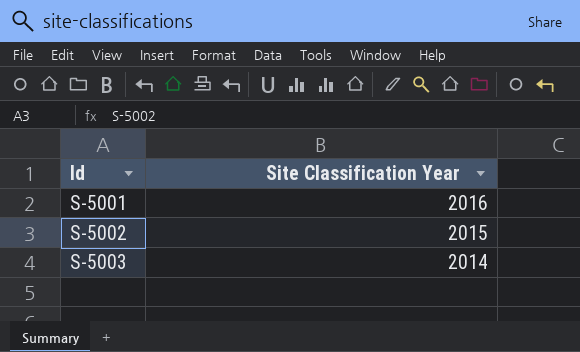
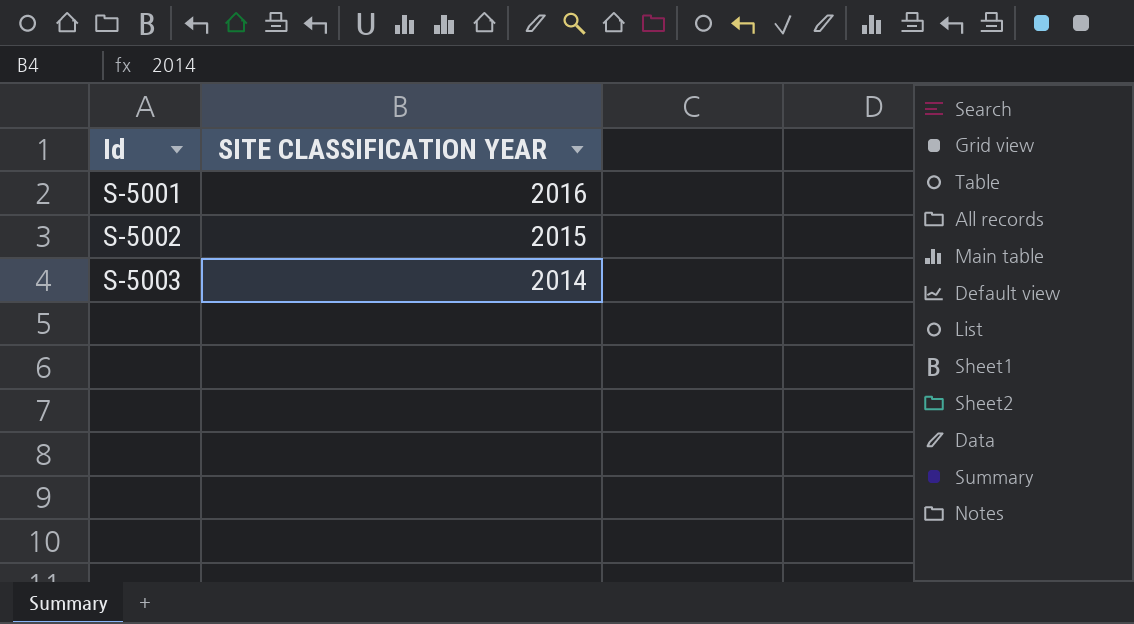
column name: Site Classification Year -> SITE CLASSIFICATION YEAR

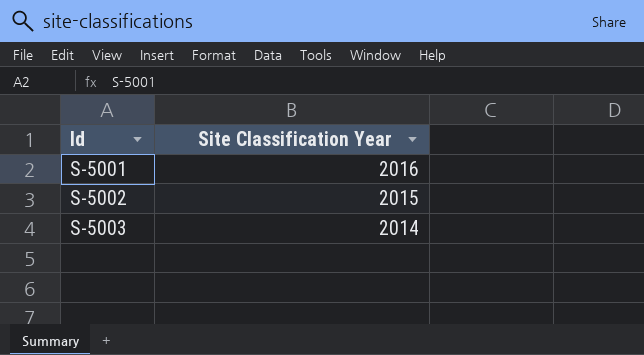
column name: SITE CLASSIFICATION YEAR -> Site Classification Year

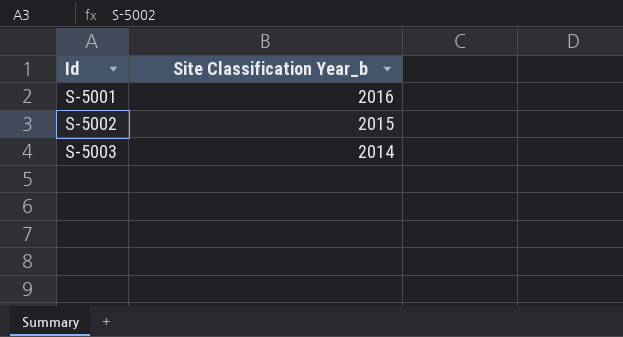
column name: Site Classification Year -> Site Classification Year_b

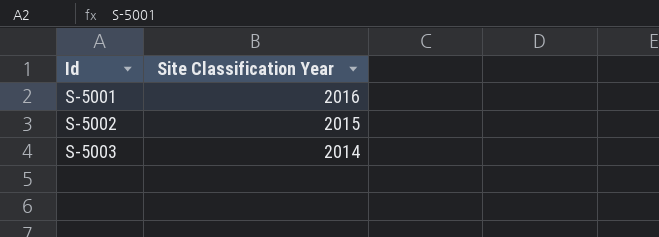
column name: Site Classification Year_b -> Site Classification Year

